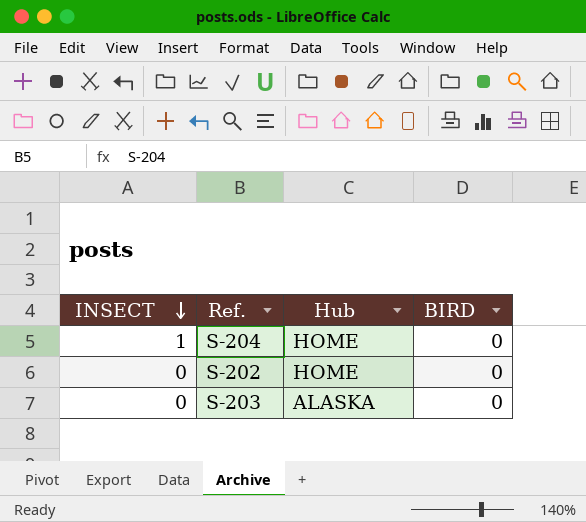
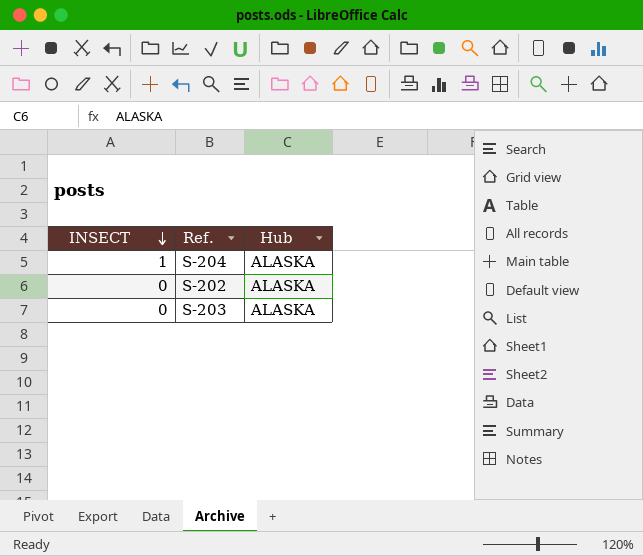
column BIRD | position: 4 -> none
S-204 | Hub: HOME -> ALASKA
S-202 | Hub: HOME -> ALASKA

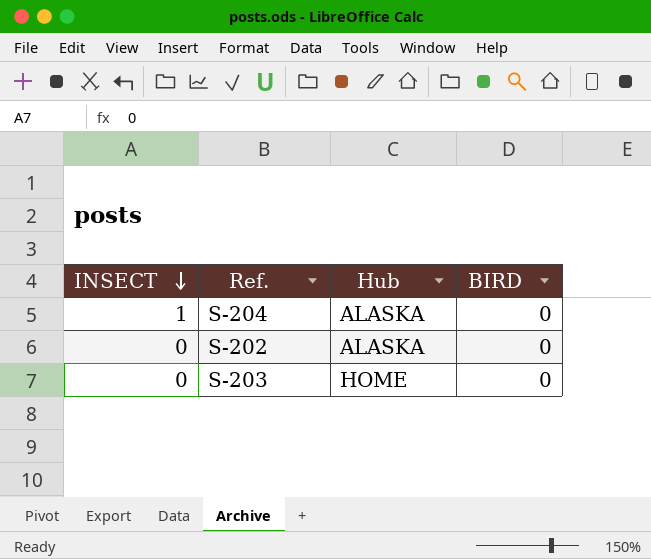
column BIRD | position: none -> 4
S-203 | Hub: ALASKA -> HOME

